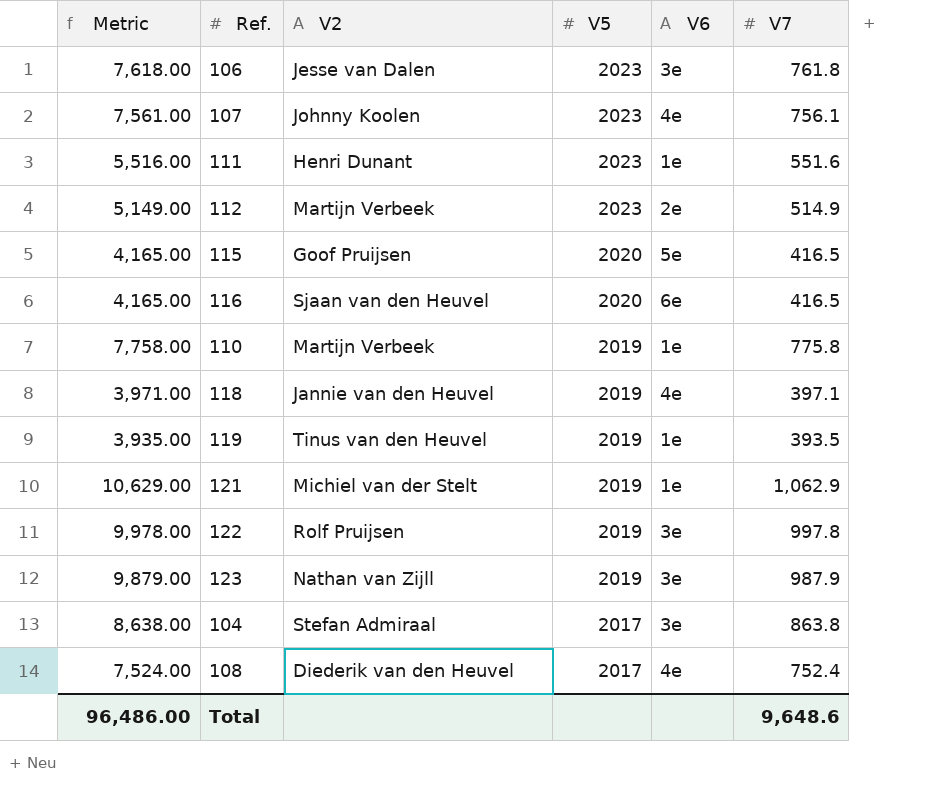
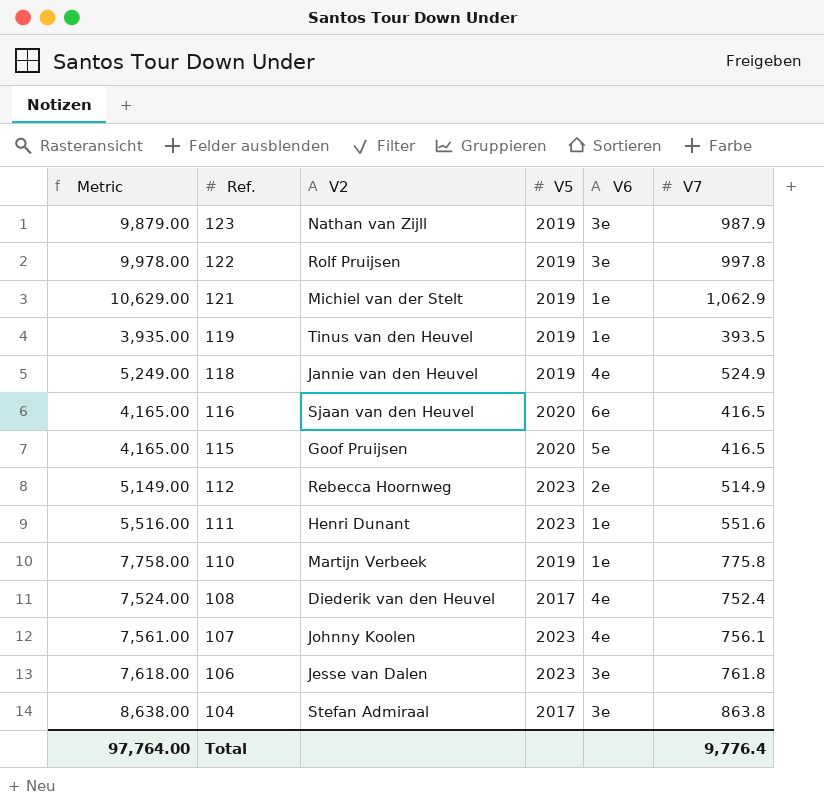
row order: V5 descending -> Ref. descending
118 | Metric: 3,971.00 -> 5,249.00
118 | V7: 397.1 -> 524.9
112 | V2: Martijn Verbeek -> Rebecca Hoornweg
Total | Metric: 96,486.00 -> 97,764.00
Total | V7: 9,648.6 -> 9,776.4

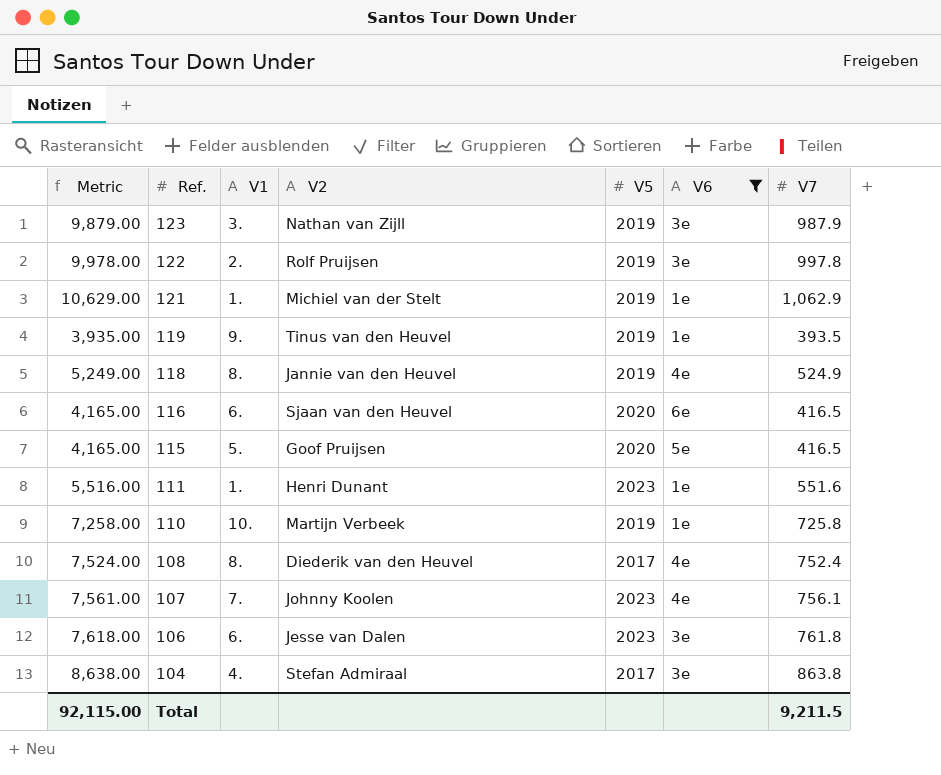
filter: none -> V6 != 2e
column V1 | position: none -> 3
110 | Metric: 7,758.00 -> 7,258.00
110 | V7: 775.8 -> 725.8
Total | Metric: 97,764.00 -> 92,115.00
Total | V7: 9,776.4 -> 9,211.5

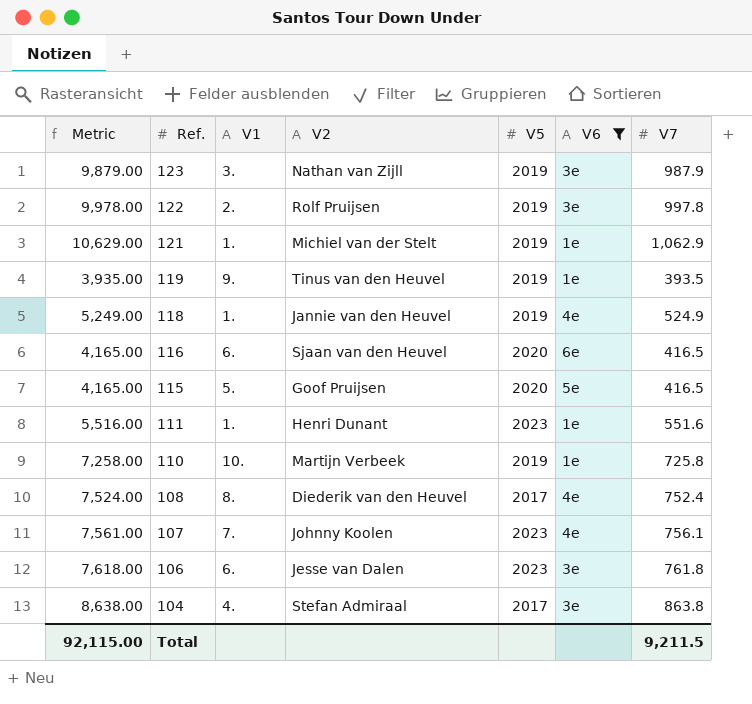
118 | V1: 8. -> 1.

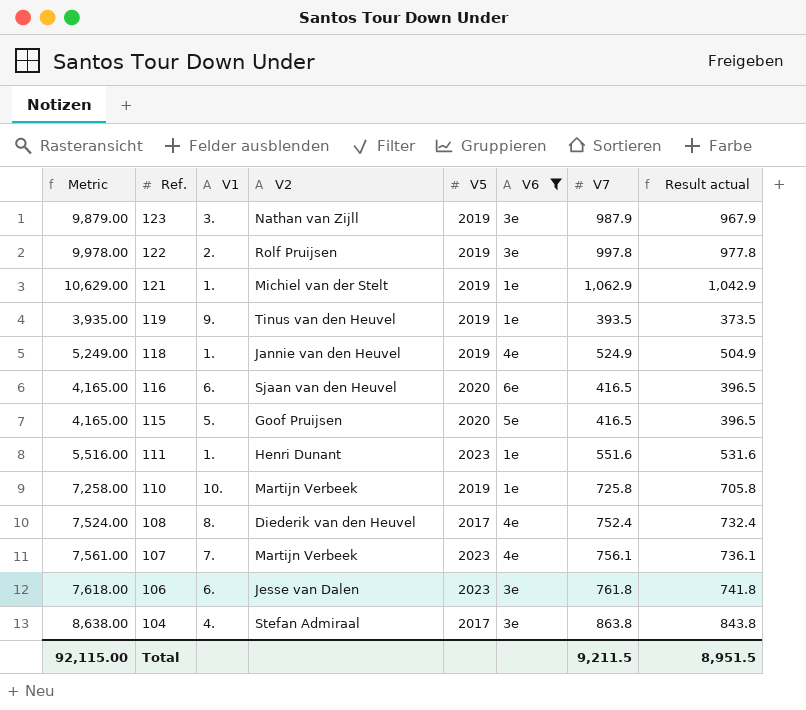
column Result actual | formula: none -> [V7] - 20
107 | V2: Johnny Koolen -> Martijn Verbeek

